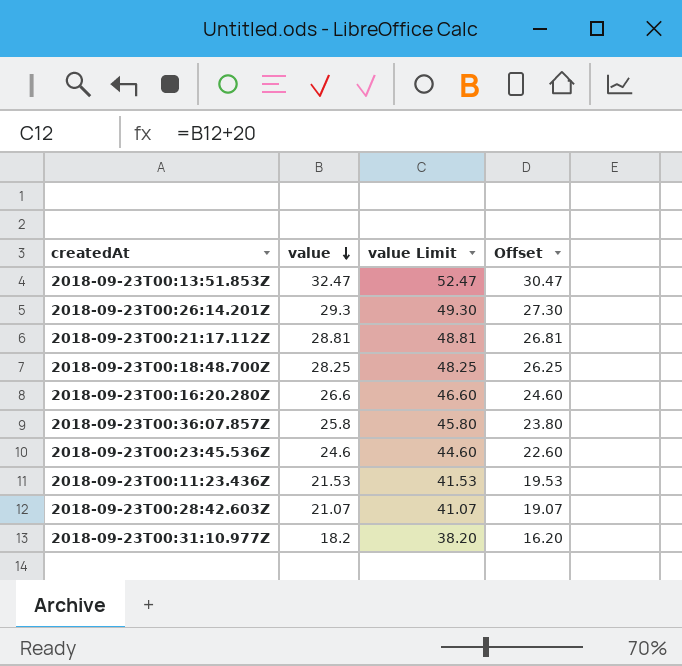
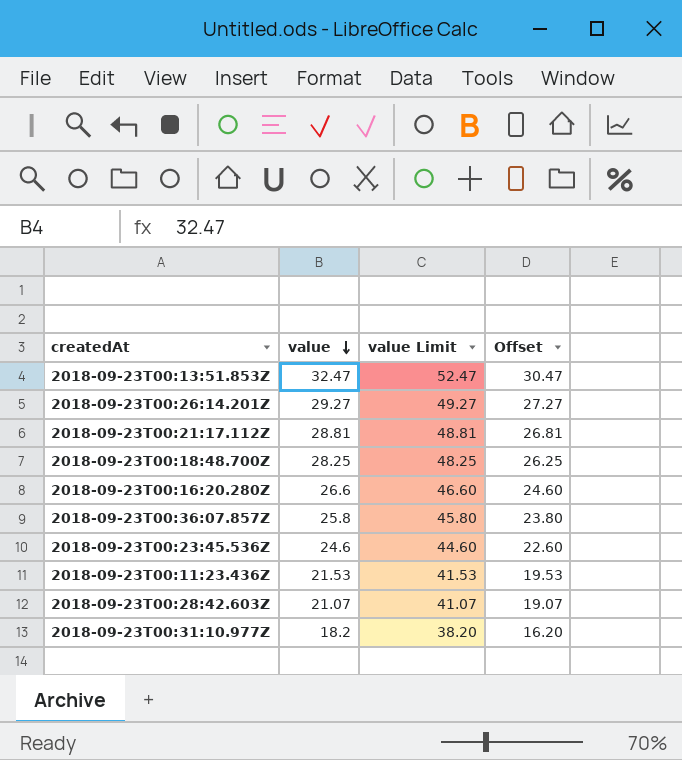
2018-09-23T00:26:14.201Z | value: 29.3 -> 29.27
2018-09-23T00:26:14.201Z | value Limit: 49.30 -> 49.27
2018-09-23T00:26:14.201Z | Offset: 27.30 -> 27.27

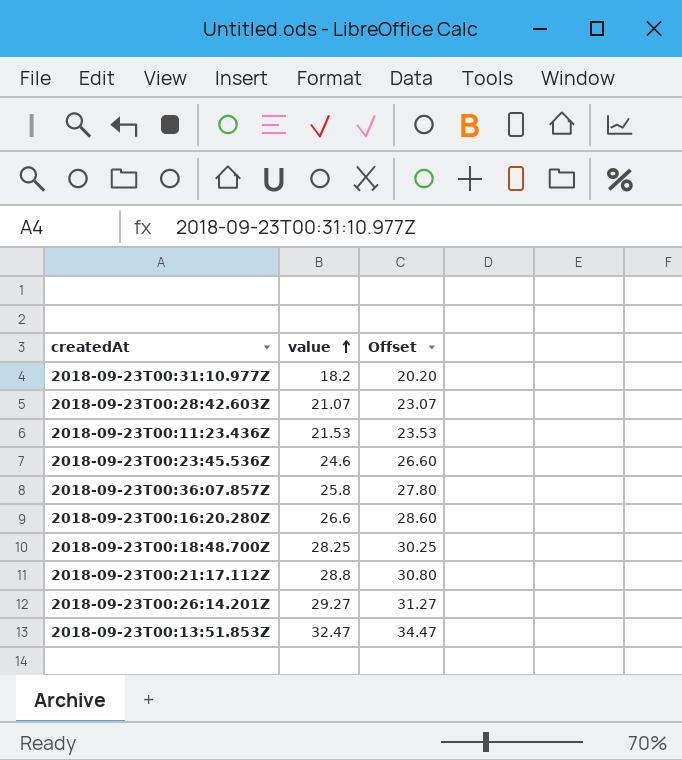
row order: value descending -> value ascending
column value Limit | formula: [value] + 20 -> none
column Offset | formula: [value] - 2 -> [value] + 2
2018-09-23T00:21:17.112Z | value: 28.81 -> 28.8

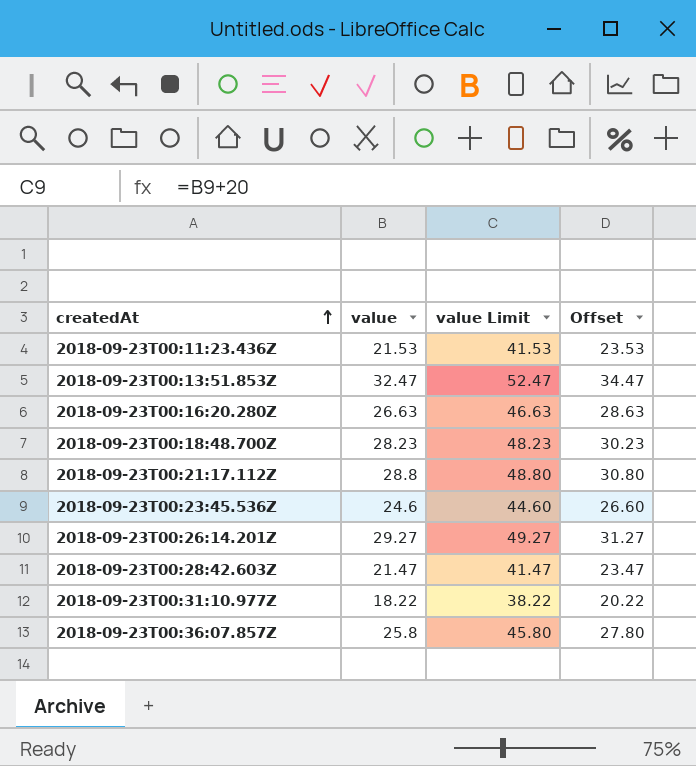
row order: value ascending -> createdAt ascending
column value Limit | formula: none -> [value] + 20
2018-09-23T00:16:20.280Z | value: 26.6 -> 26.63
2018-09-23T00:16:20.280Z | Offset: 28.60 -> 28.63
2018-09-23T00:18:48.700Z | value: 28.25 -> 28.23
2018-09-23T00:18:48.700Z | Offset: 30.25 -> 30.23
2018-09-23T00:28:42.603Z | value: 21.07 -> 21.47
2018-09-23T00:28:42.603Z | Offset: 23.07 -> 23.47
2018-09-23T00:31:10.977Z | value: 18.2 -> 18.22
2018-09-23T00:31:10.977Z | Offset: 20.20 -> 20.22

